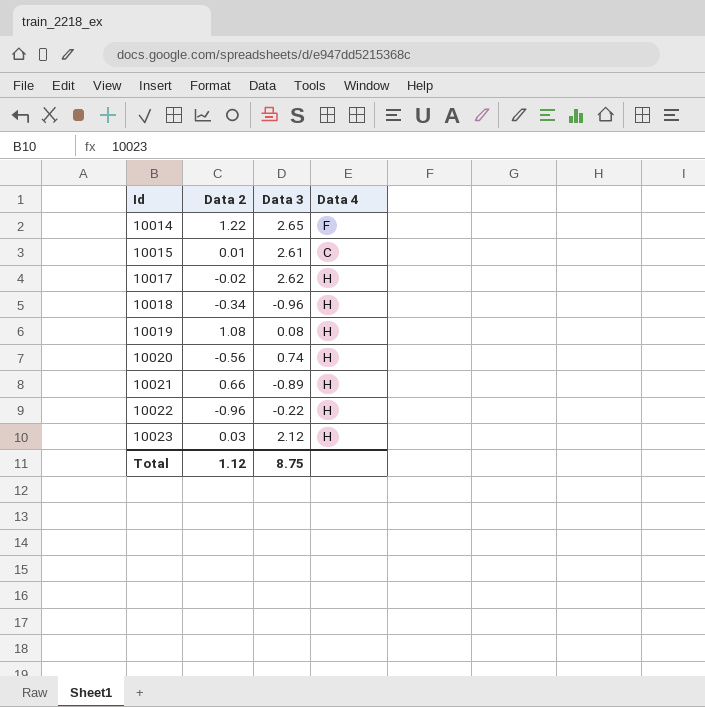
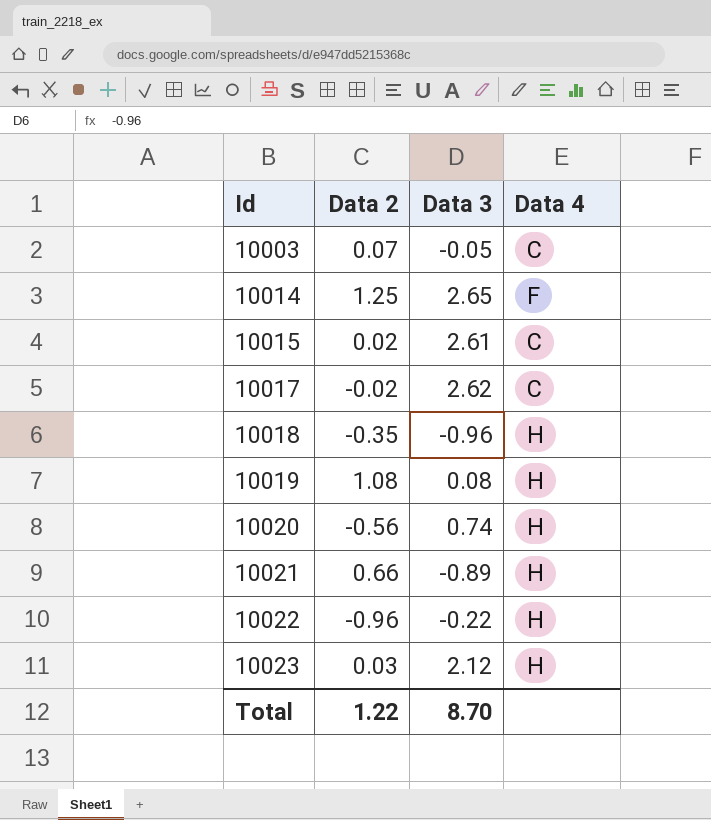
row 10003: none -> 0.07 | -0.05 | C
10014 | Data 2: 1.22 -> 1.25
10015 | Data 2: 0.01 -> 0.02
10017 | Data 4: H -> C
10018 | Data 2: -0.34 -> -0.35
Total | Data 2: 1.12 -> 1.22
Total | Data 3: 8.75 -> 8.70

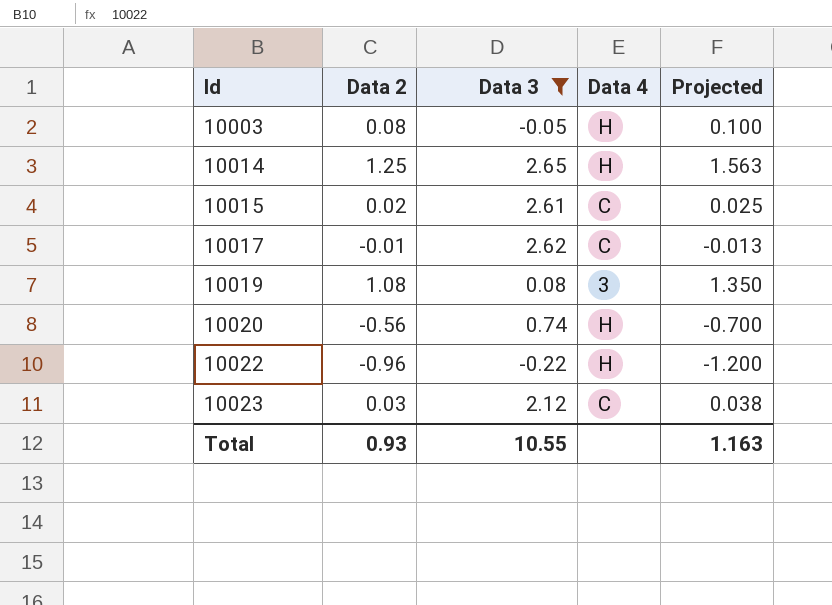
filter: none -> Data 3 >= -0.22
column Projected | formula: none -> [Data 2] * 1.25
10003 | Data 2: 0.07 -> 0.08
10003 | Data 4: C -> H
10014 | Data 4: F -> H
10017 | Data 2: -0.02 -> -0.01
10019 | Data 4: H -> 3
10023 | Data 4: H -> C
Total | Data 2: 1.22 -> 0.93
Total | Data 3: 8.70 -> 10.55

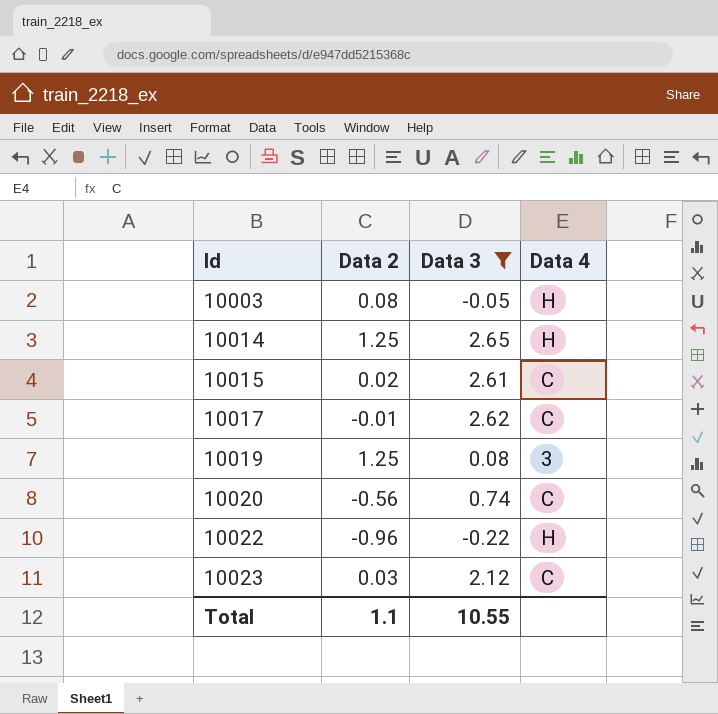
column Projected | formula: [Data 2] * 1.25 -> none
10019 | Data 2: 1.08 -> 1.25
10020 | Data 4: H -> C
Total | Data 2: 0.93 -> 1.1

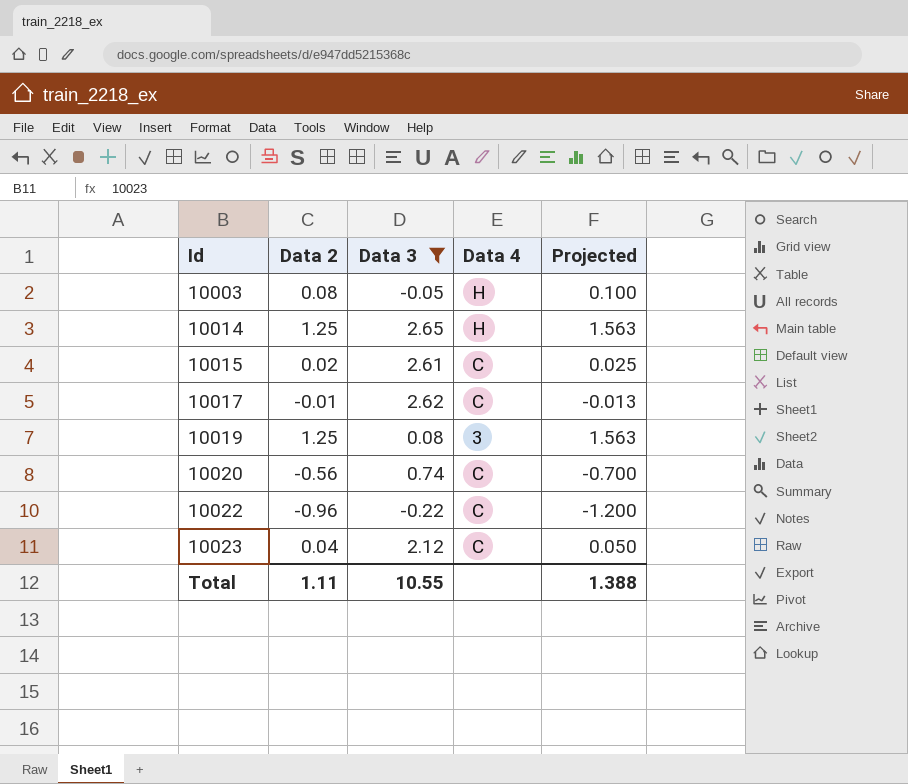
column Projected | formula: none -> [Data 2] * 1.25
10022 | Data 4: H -> C
10023 | Data 2: 0.03 -> 0.04
Total | Data 2: 1.1 -> 1.11

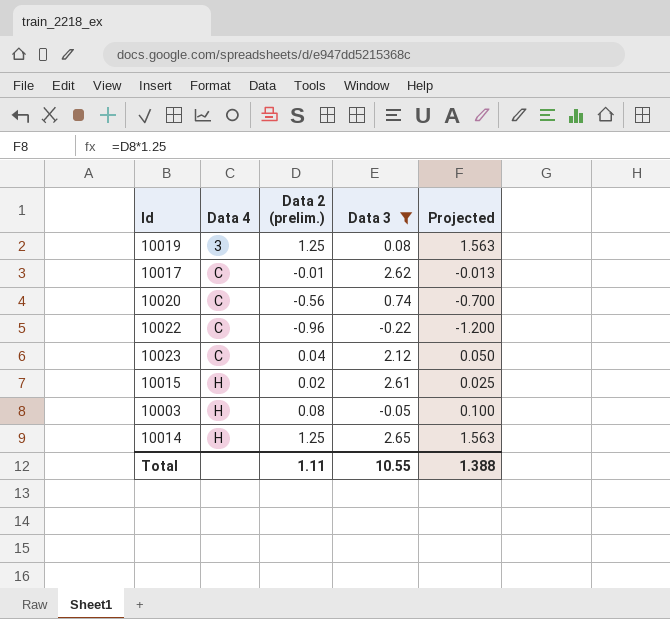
row order: Id ascending -> Data 4 ascending
column Data 4 | position: 4 -> 2
column name: Data 2 -> Data 2 (prelim.)
10015 | Data 4: C -> H

